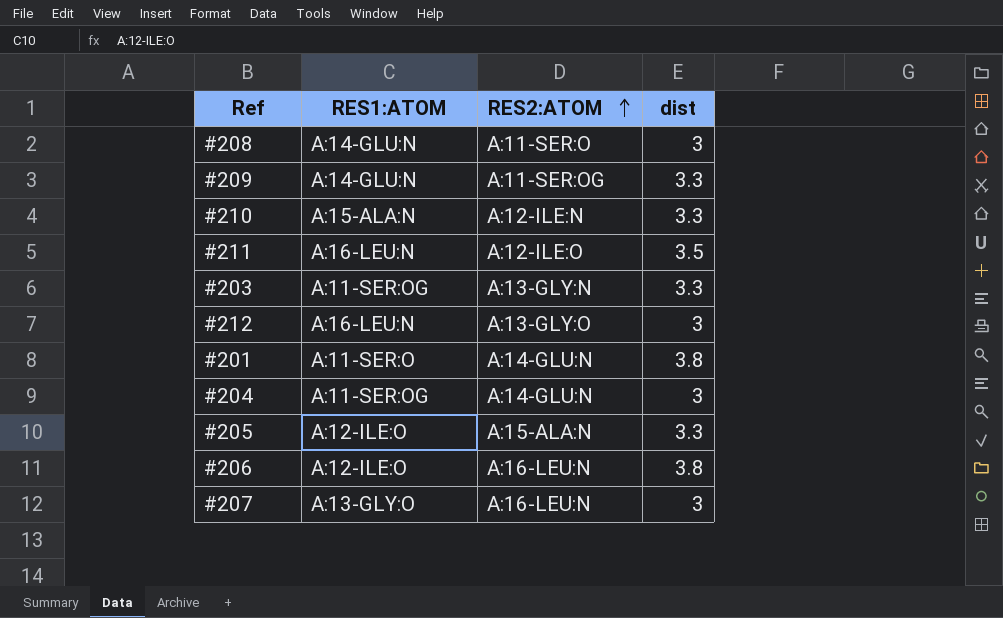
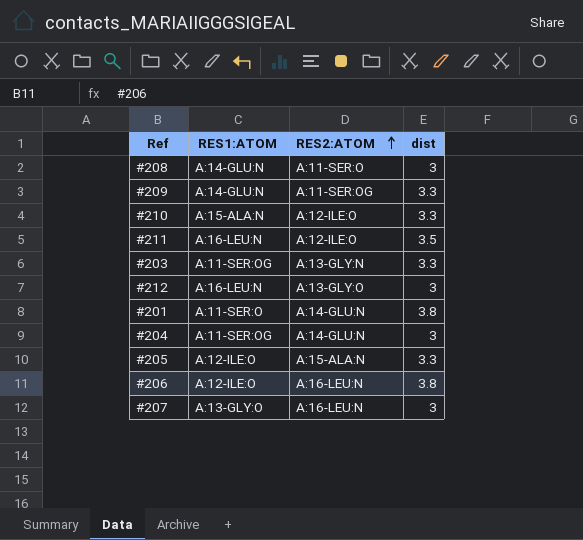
#210 | RES2:ATOM: A:12-ILE:N -> A:12-ILE:O

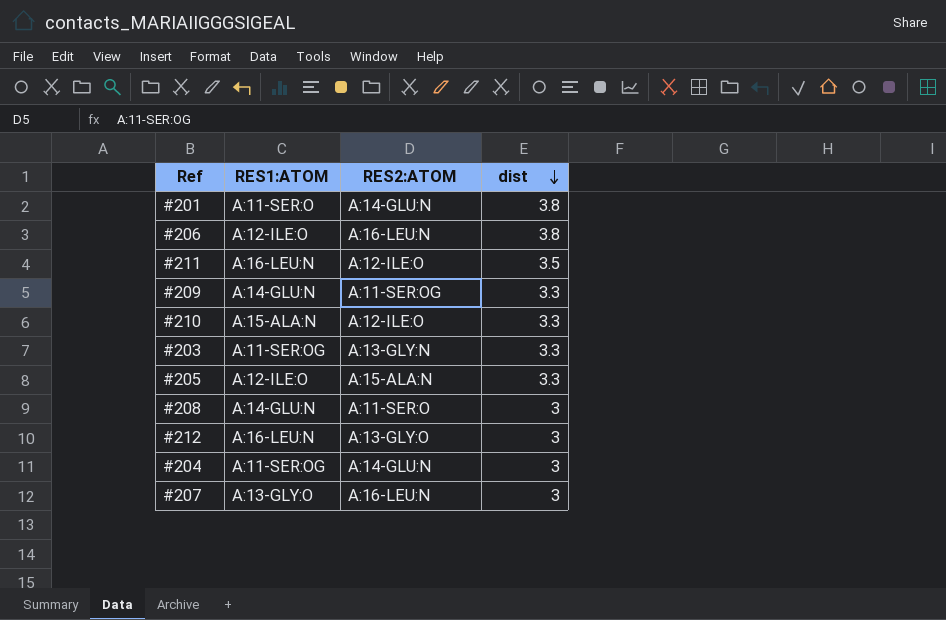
row order: RES2:ATOM ascending -> dist descending

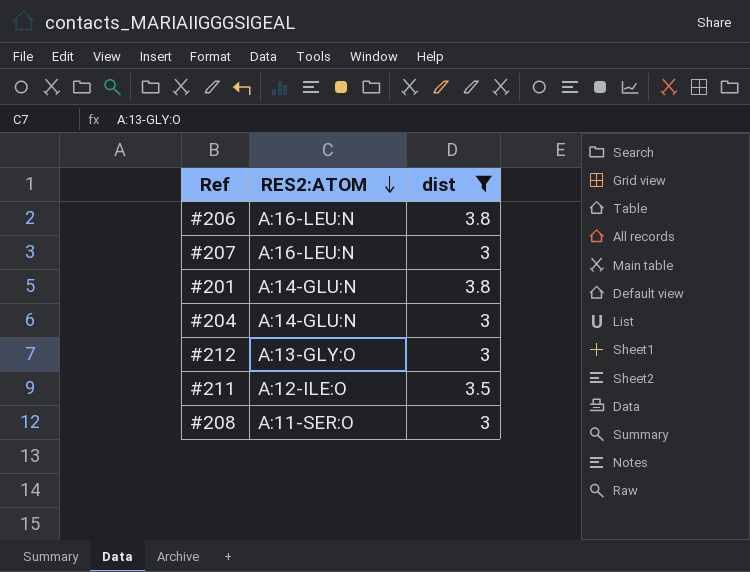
filter: none -> dist != 3.3
row order: dist descending -> RES2:ATOM descending
column RES1:ATOM | position: 2 -> none

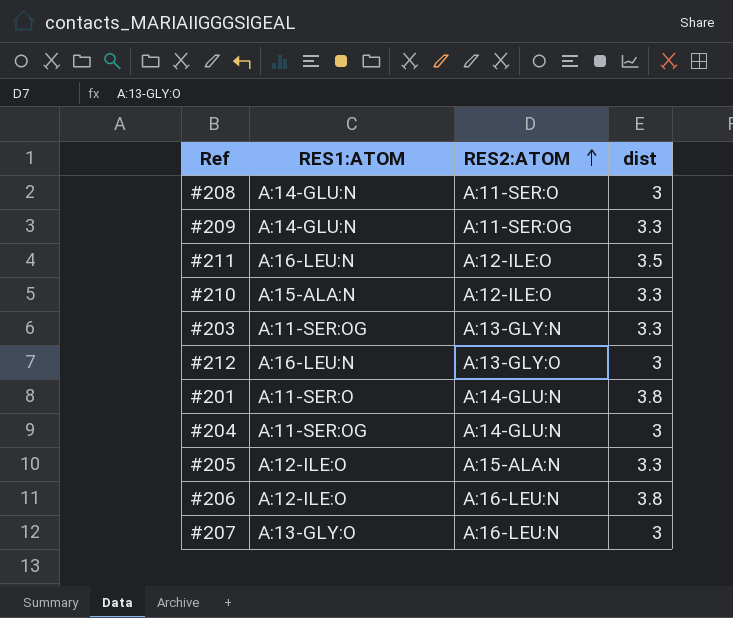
filter: dist != 3.3 -> none
row order: RES2:ATOM descending -> RES2:ATOM ascending
column RES1:ATOM | position: none -> 2

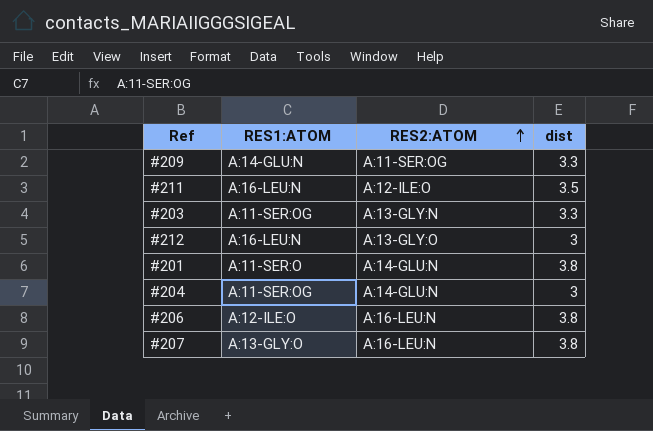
row #208: A:14-GLU:N | A:11-SER:O | 3 -> none
row #210: A:15-ALA:N | A:12-ILE:O | 3.3 -> none
row #205: A:12-ILE:O | A:15-ALA:N | 3.3 -> none
#207 | dist: 3 -> 3.8

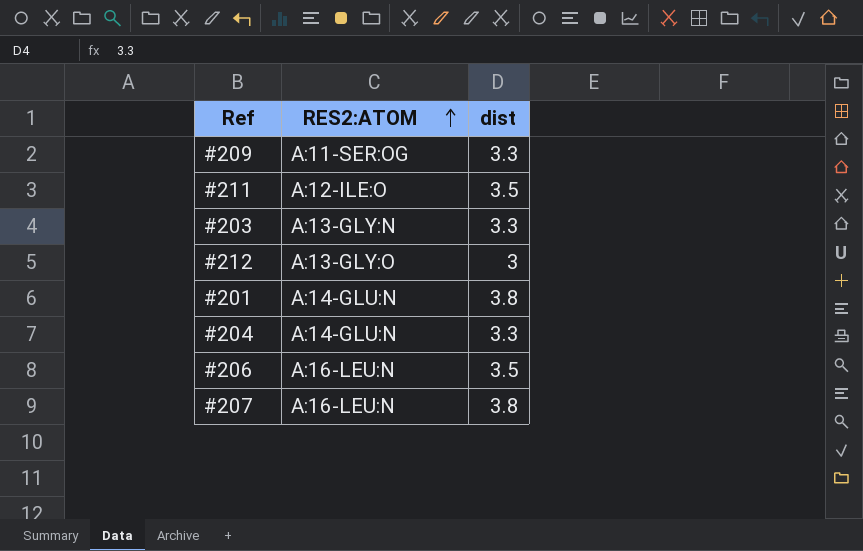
column RES1:ATOM | position: 2 -> none
#204 | dist: 3 -> 3.3
#206 | dist: 3.8 -> 3.5

